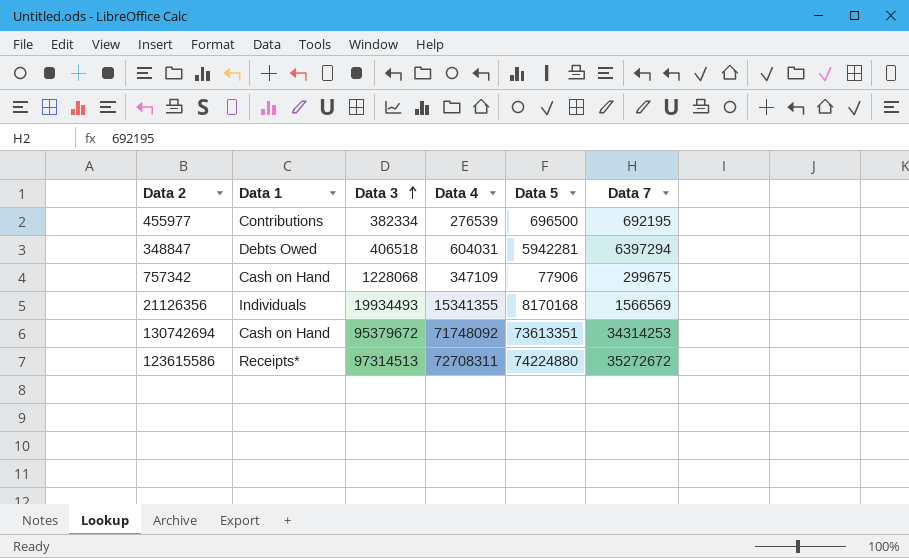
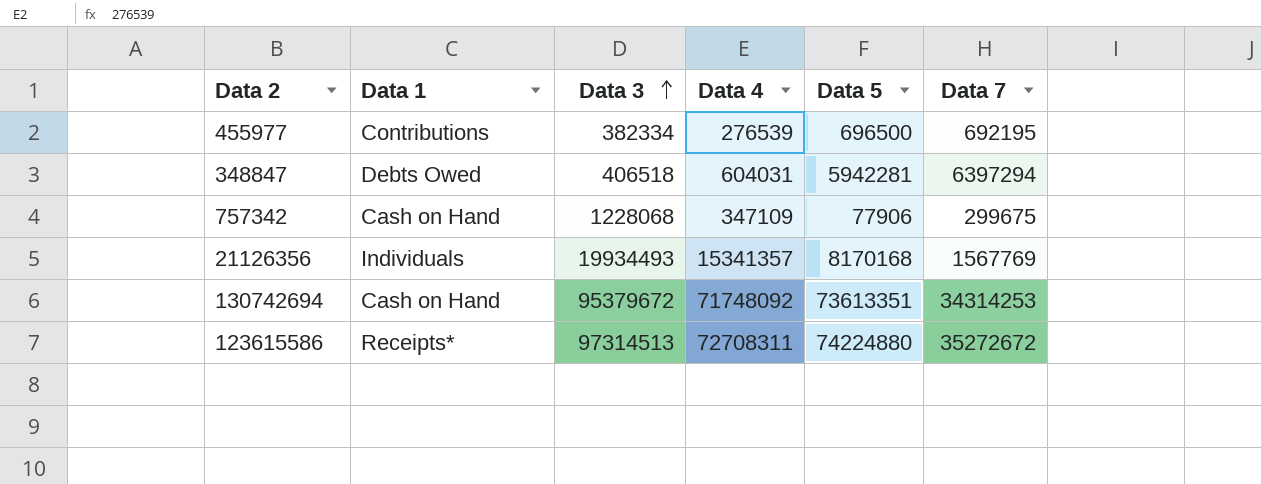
21126356 | Data 4: 15341355 -> 15341357
21126356 | Data 7: 1566569 -> 1567769

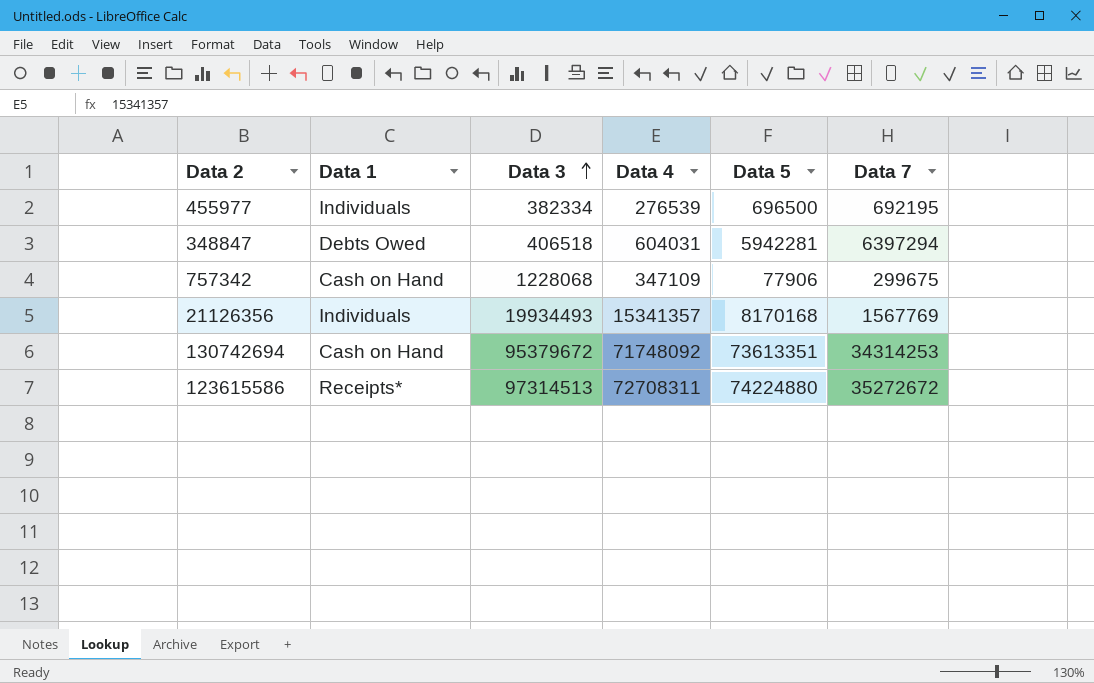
455977 | Data 1: Contributions -> Individuals

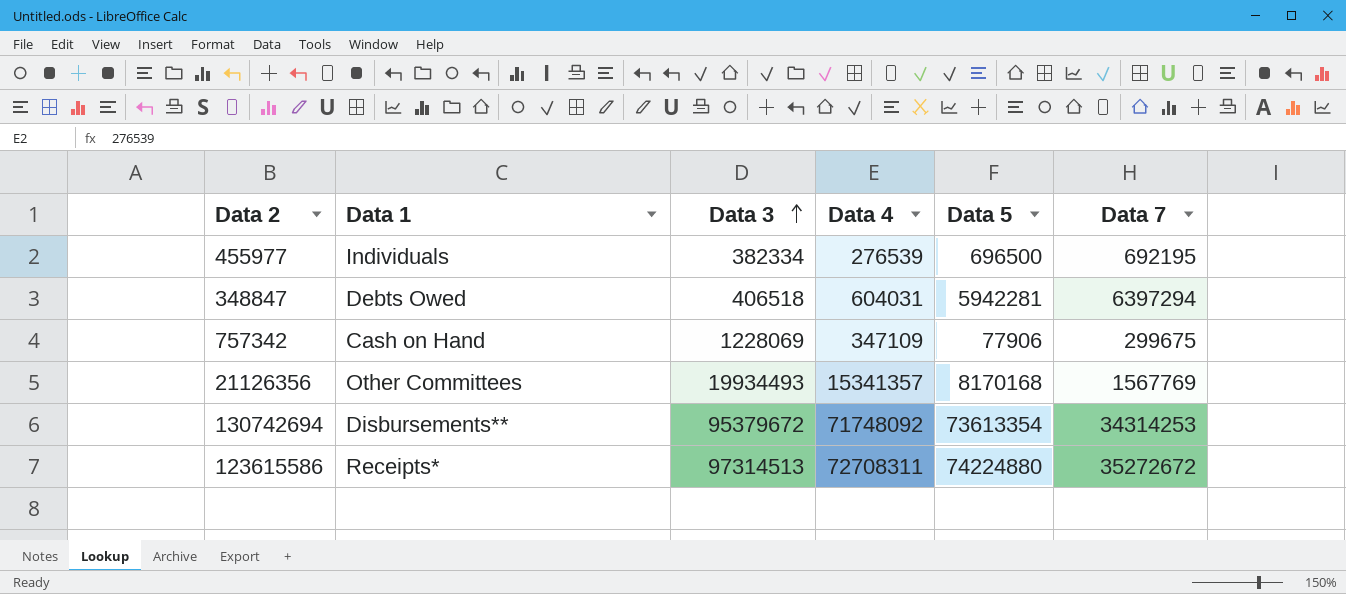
757342 | Data 3: 1228068 -> 1228069
21126356 | Data 1: Individuals -> Other Committees
130742694 | Data 1: Cash on Hand -> Disbursements**
130742694 | Data 5: 73613351 -> 73613354

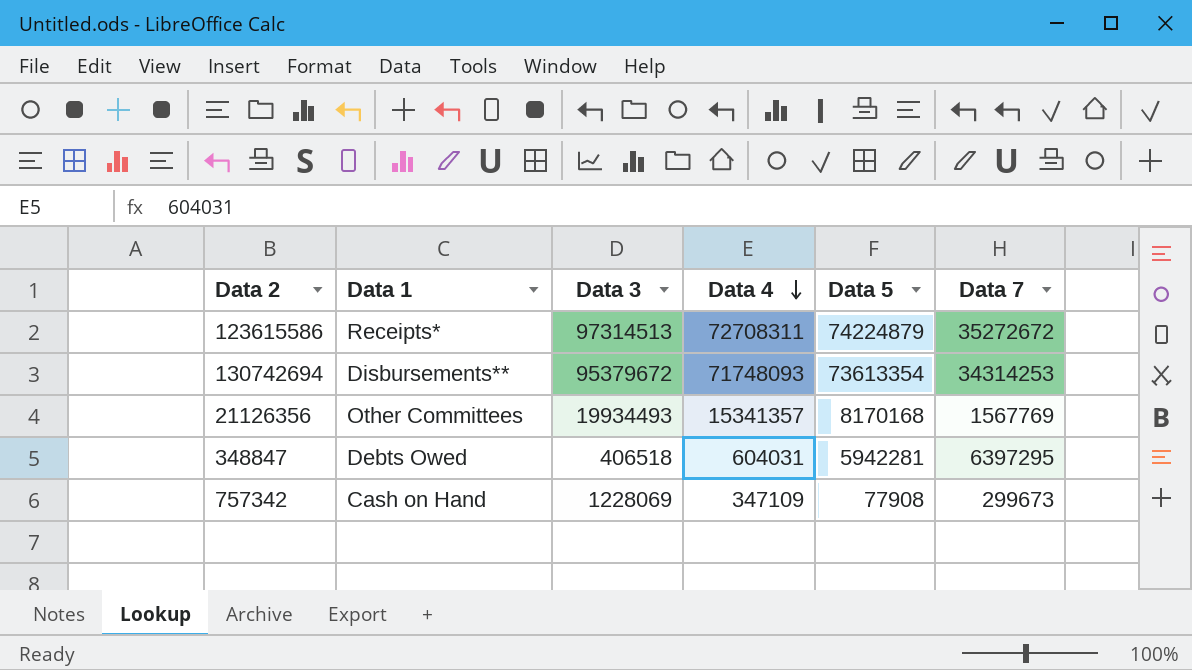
row order: Data 3 ascending -> Data 4 descending
row 455977: Individuals | 382334 | 276539 | 696500 | 692195 -> none
123615586 | Data 5: 74224880 -> 74224879
130742694 | Data 4: 71748092 -> 71748093
348847 | Data 7: 6397294 -> 6397295
757342 | Data 5: 77906 -> 77908
757342 | Data 7: 299675 -> 299673

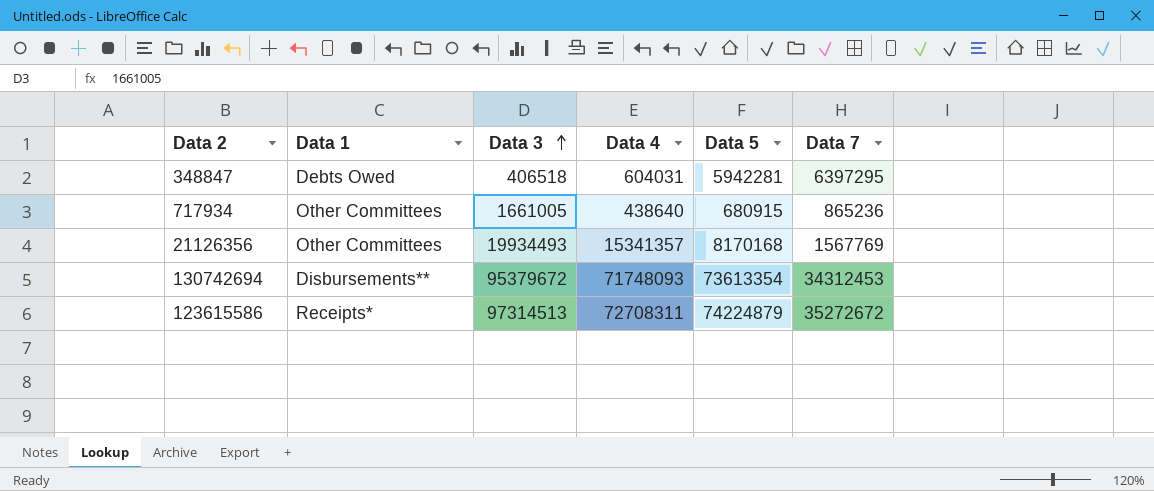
row order: Data 4 descending -> Data 3 ascending
row 757342: Cash on Hand | 1228069 | 347109 | 77908 | 299673 -> none
row 717934: none -> Other Committees | 1661005 | 438640 | 680915 | 865236
130742694 | Data 7: 34314253 -> 34312453

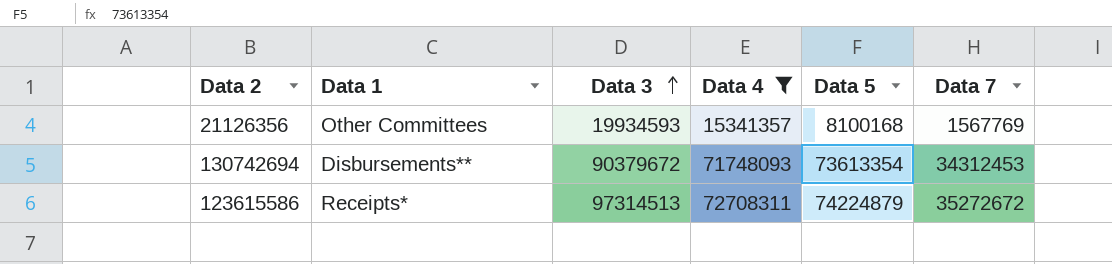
filter: none -> Data 4 >= 15341357
21126356 | Data 3: 19934493 -> 19934593
21126356 | Data 5: 8170168 -> 8100168
130742694 | Data 3: 95379672 -> 90379672

